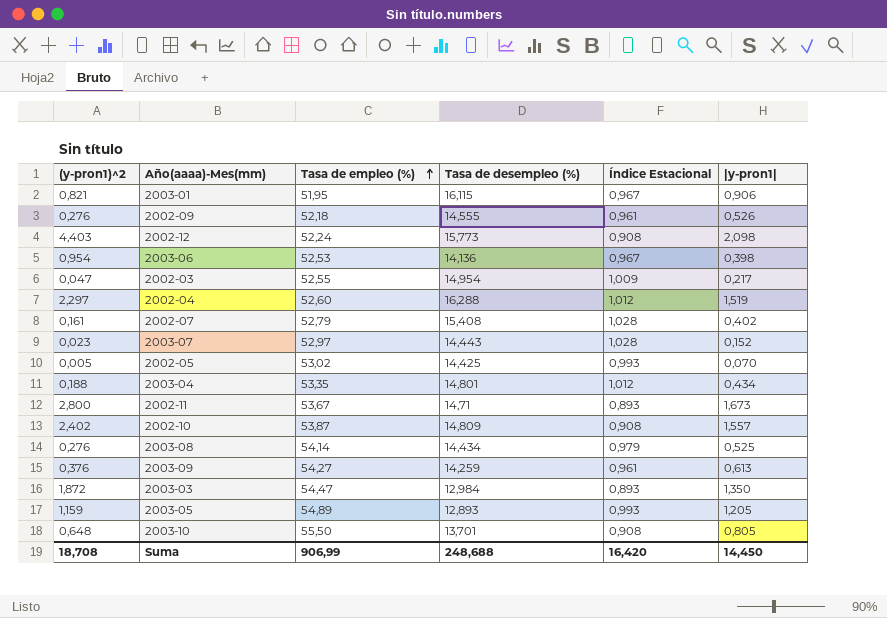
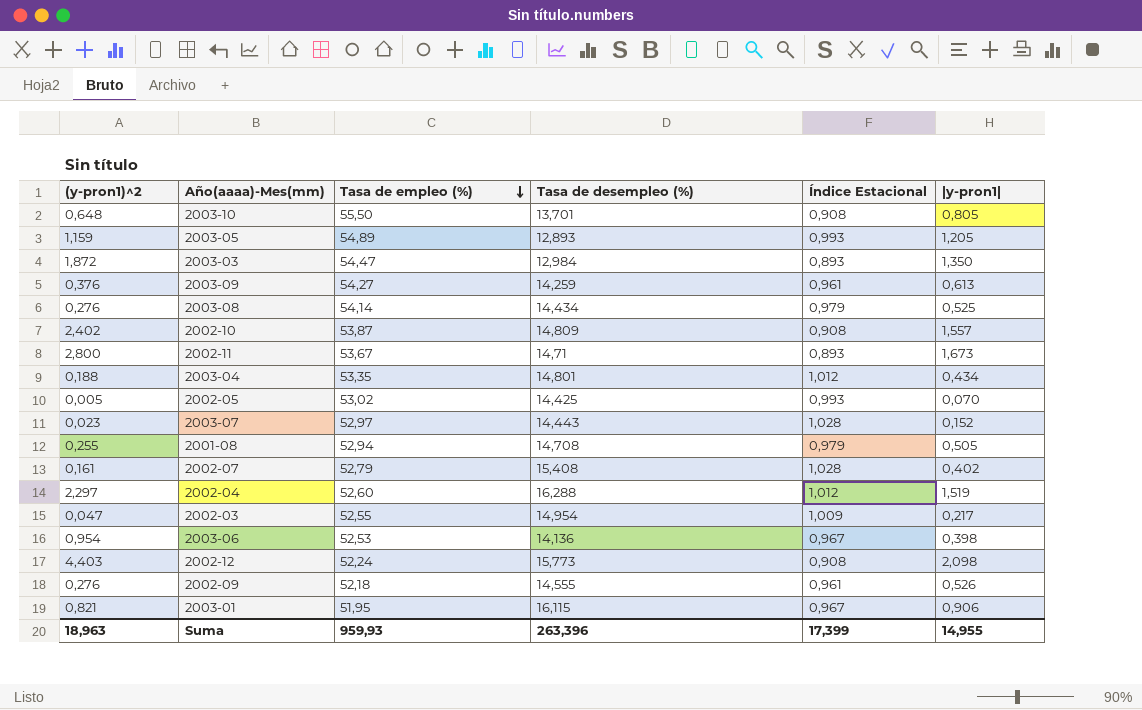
row order: Tasa de empleo (%) ascending -> Tasa de empleo (%) descending
row 2001-08: none -> 0,255 | 52,94 | 14,708 | 0,979 | 0,505
Suma | (y-pron1)^2: 18,708 -> 18,963
Suma | Tasa de empleo (%): 906,99 -> 959,93
Suma | Tasa de desempleo (%): 248,688 -> 263,396
Suma | Índice Estacional: 16,420 -> 17,399
Suma | |y-pron1|: 14,450 -> 14,955

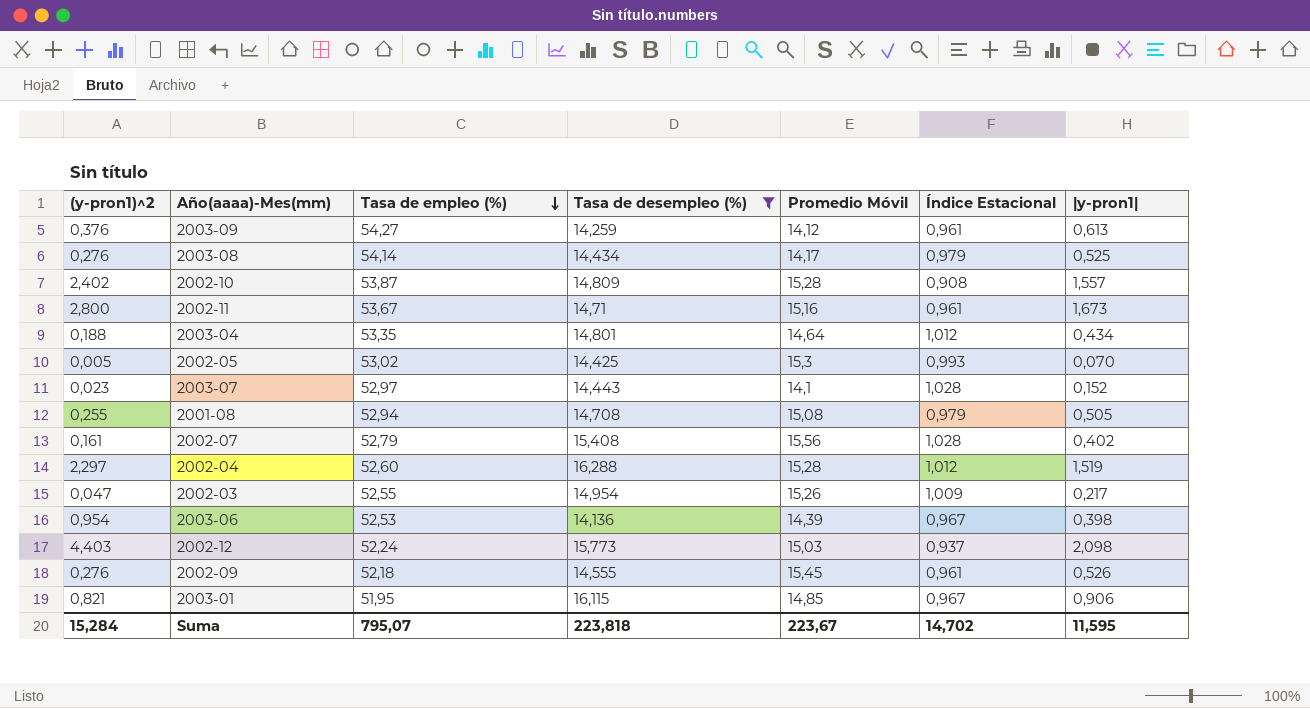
filter: none -> Tasa de desempleo (%) >= 14,136
column Promedio Móvil | position: none -> 5
2002-11 | Índice Estacional: 0,893 -> 0,961
2002-12 | Índice Estacional: 0,908 -> 0,937
Suma | (y-pron1)^2: 18,963 -> 15,284
Suma | Tasa de empleo (%): 959,93 -> 795,07
Suma | Tasa de desempleo (%): 263,396 -> 223,818
Suma | Índice Estacional: 17,399 -> 14,702
Suma | |y-pron1|: 14,955 -> 11,595

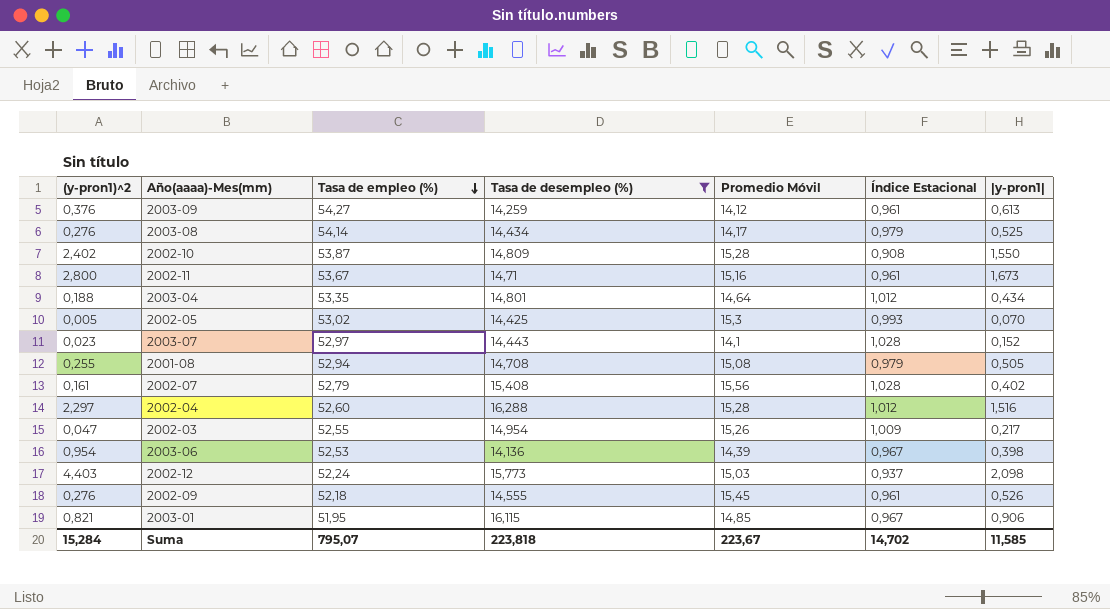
2002-10 | |y-pron1|: 1,557 -> 1,550
2002-04 | |y-pron1|: 1,519 -> 1,516
Suma | |y-pron1|: 11,595 -> 11,585

